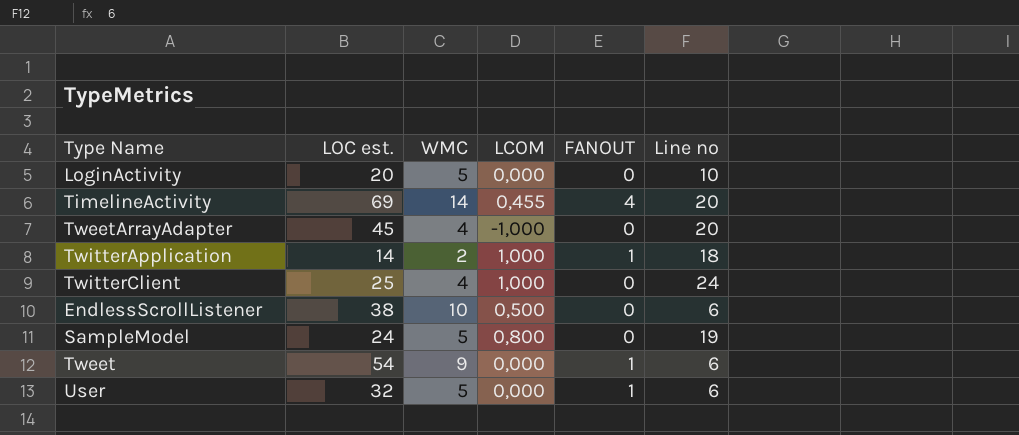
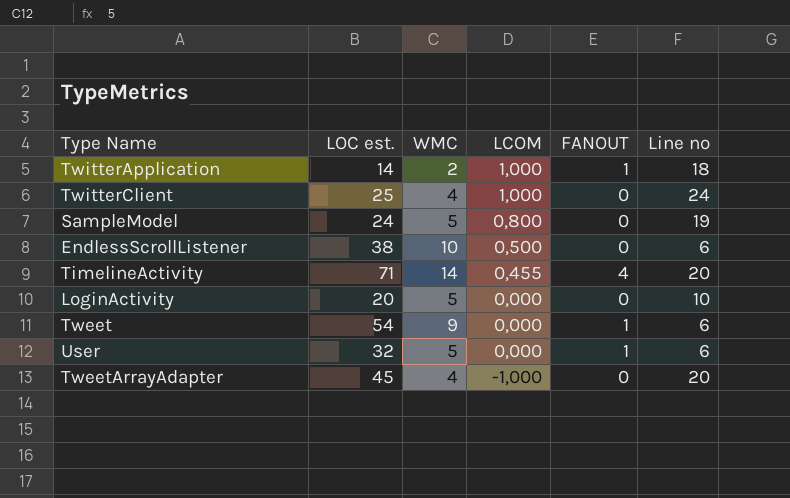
row order: none -> LCOM descending
TimelineActivity | LOC est.: 69 -> 71

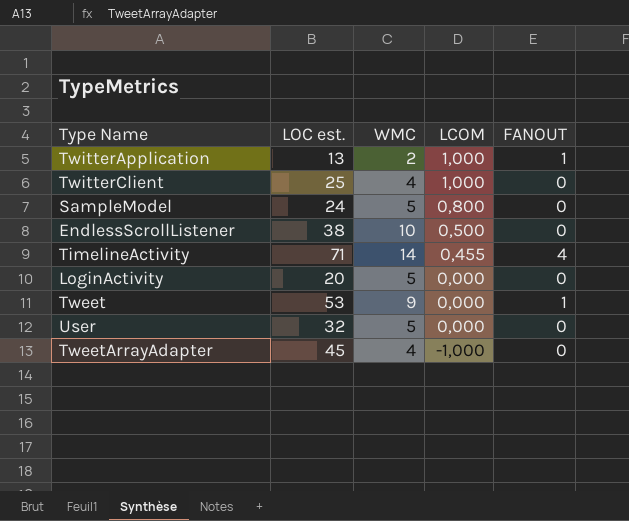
column Line no | position: 6 -> none
TwitterApplication | LOC est.: 14 -> 13
Tweet | LOC est.: 54 -> 53
User | FANOUT: 1 -> 0

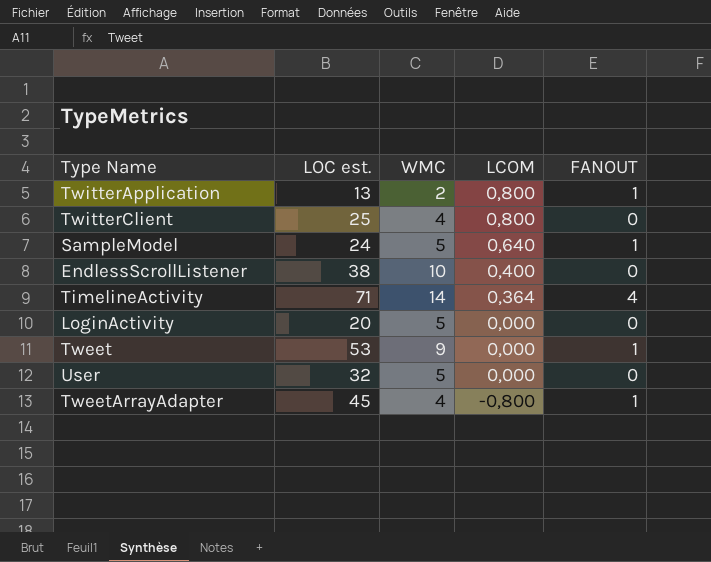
TwitterApplication | LCOM: 1,000 -> 0,800
TwitterClient | LCOM: 1,000 -> 0,800
SampleModel | LCOM: 0,800 -> 0,640
SampleModel | FANOUT: 0 -> 1
EndlessScrollListener | LCOM: 0,500 -> 0,400
TimelineActivity | LCOM: 0,455 -> 0,364
TweetArrayAdapter | LCOM: -1,000 -> -0,800
TweetArrayAdapter | FANOUT: 0 -> 1

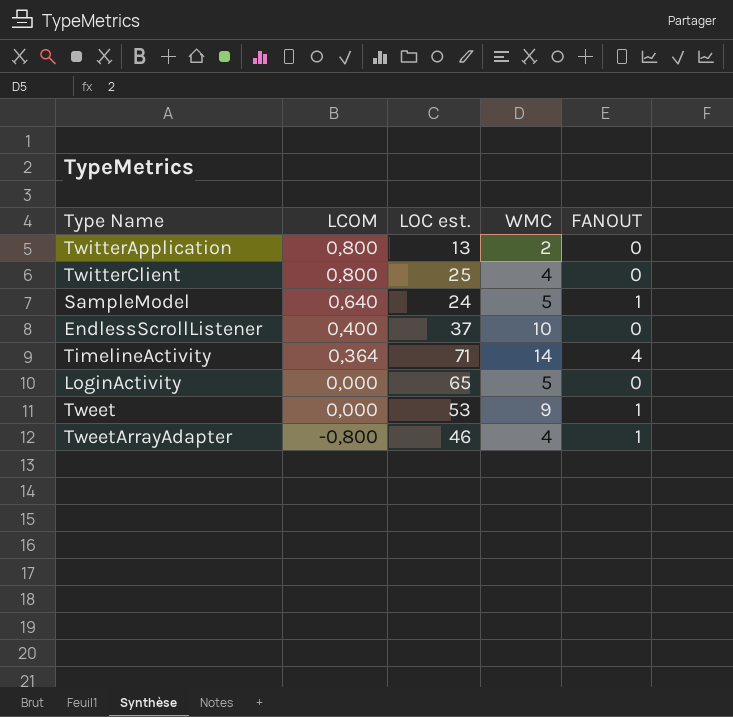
column LCOM | position: 4 -> 2
row User: 32 | 5 | 0,000 | 0 -> none
TwitterApplication | FANOUT: 1 -> 0
EndlessScrollListener | LOC est.: 38 -> 37
LoginActivity | LOC est.: 20 -> 65
TweetArrayAdapter | LOC est.: 45 -> 46

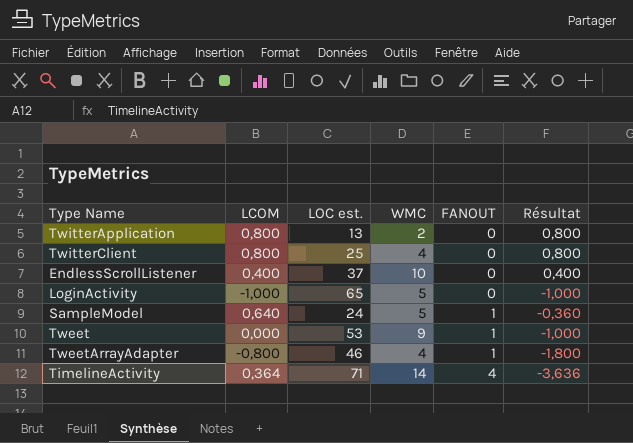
row order: LCOM descending -> FANOUT ascending
column Résultat | formula: none -> [LCOM] - [FANOUT]
LoginActivity | LCOM: 0,000 -> -1,000

